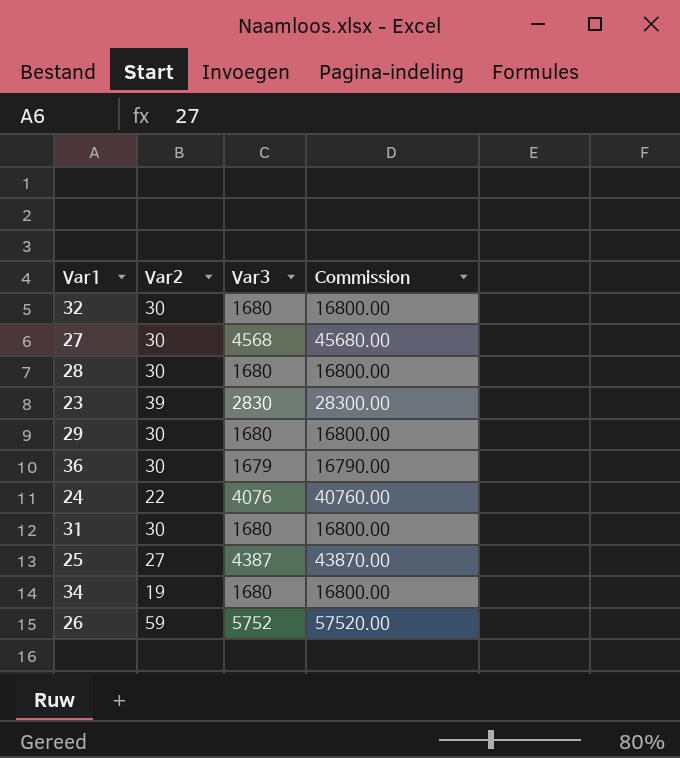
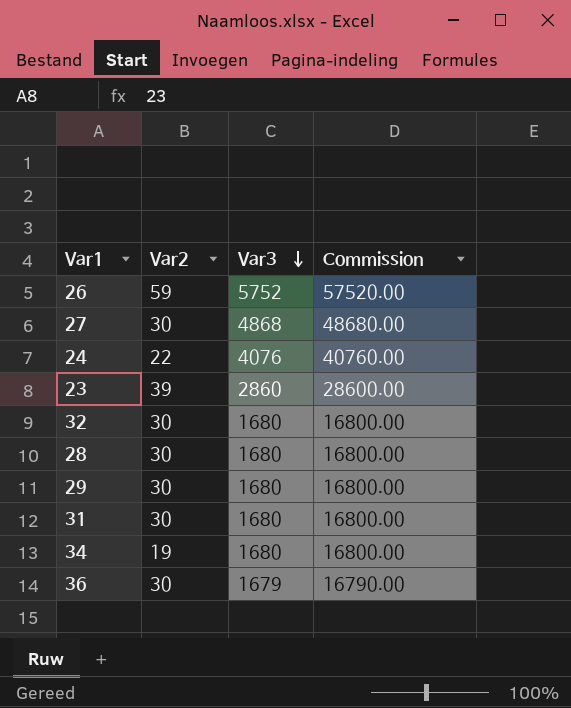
row order: none -> Var3 descending
row 25: 27 | 4387 | 43870.00 -> none
27 | Var3: 4568 -> 4868
27 | Commission: 45680.00 -> 48680.00
23 | Var3: 2830 -> 2860
23 | Commission: 28300.00 -> 28600.00

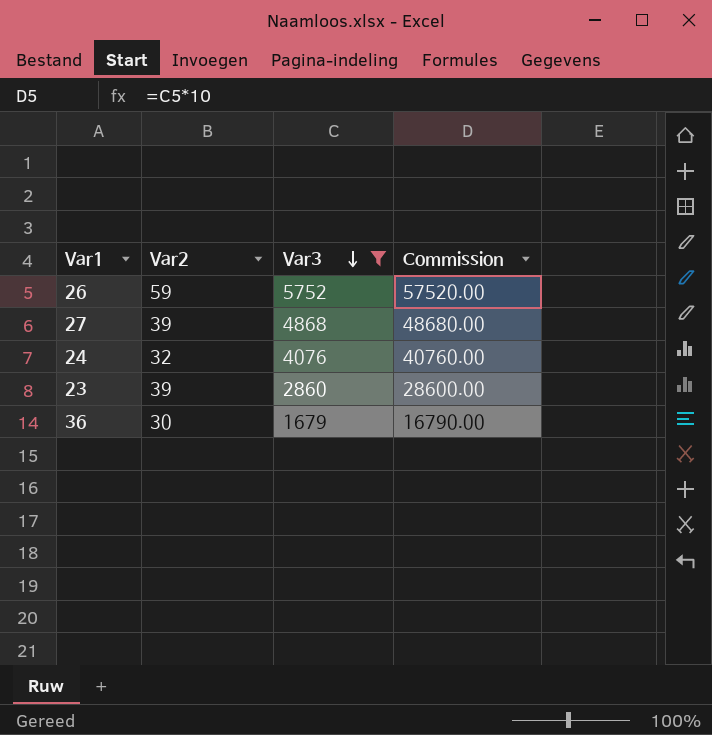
filter: none -> Var3 != 1680
27 | Var2: 30 -> 39
24 | Var2: 22 -> 32

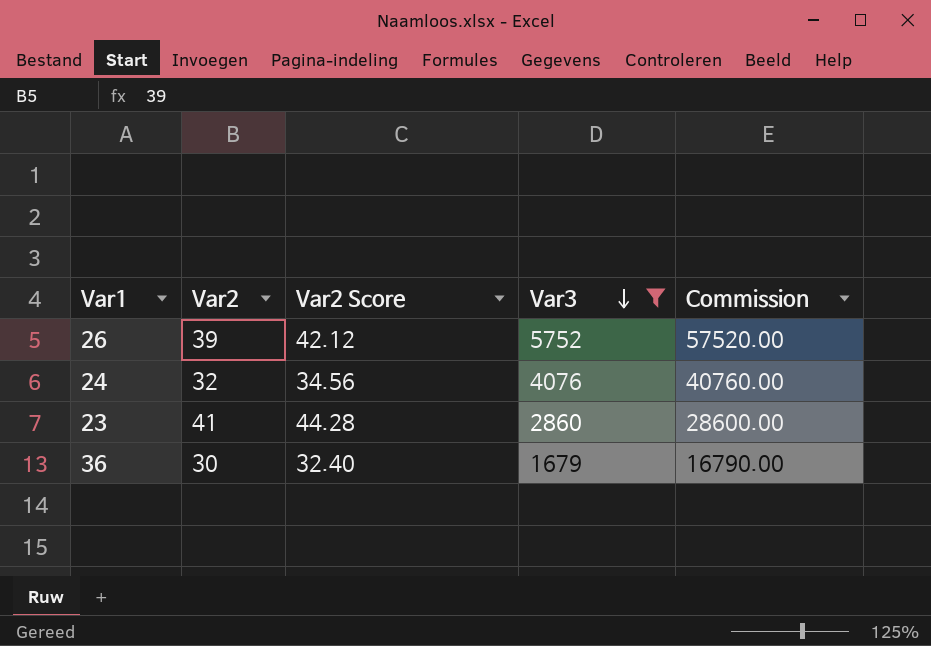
column Var2 Score | formula: none -> [Var2] * 1.08
row 27: 39 | 4868 | 48680.00 -> none
26 | Var2: 59 -> 39
23 | Var2: 39 -> 41

